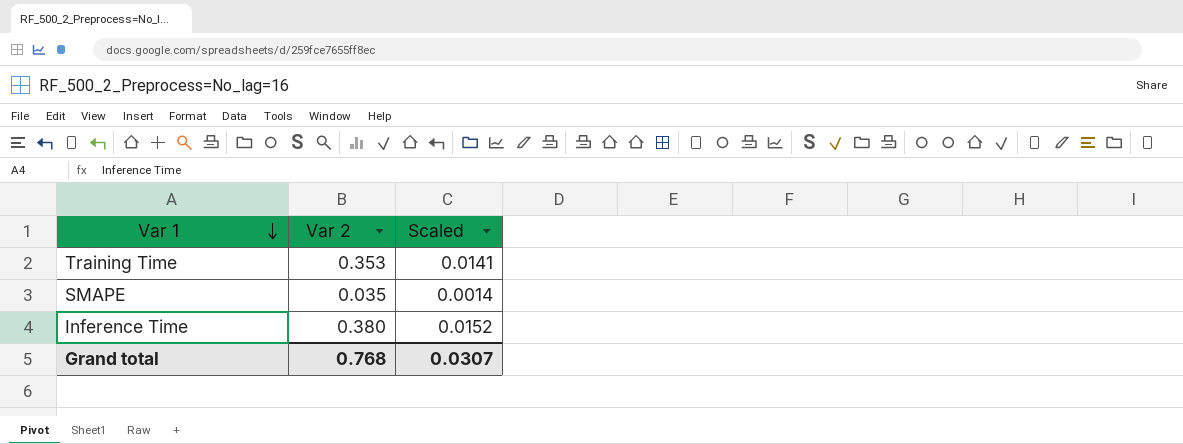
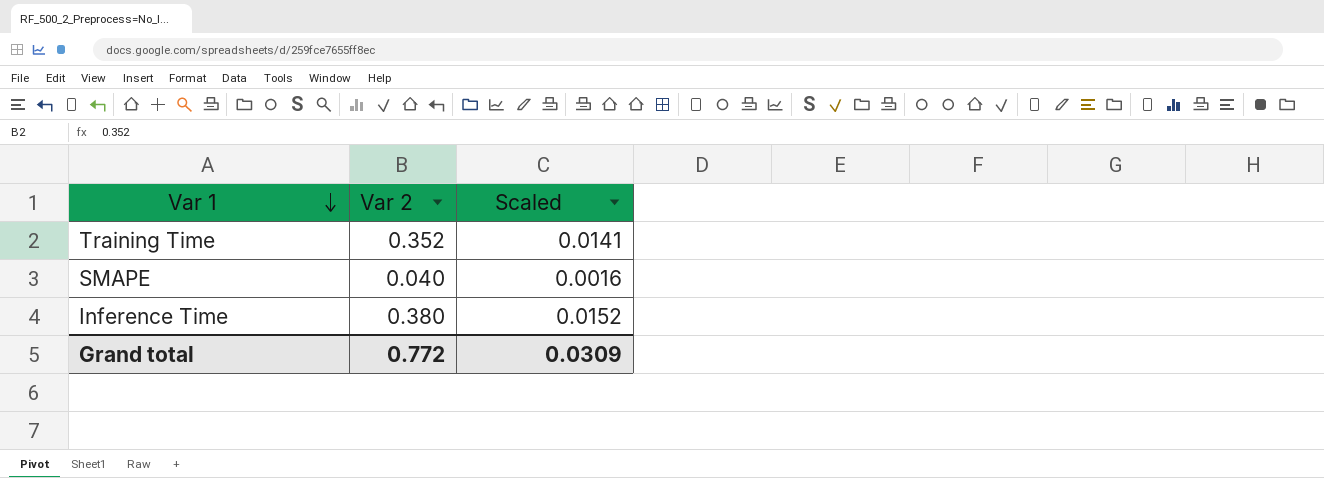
Training Time | Var 2: 0.353 -> 0.352
SMAPE | Var 2: 0.035 -> 0.040
SMAPE | Scaled: 0.0014 -> 0.0016
Grand total | Var 2: 0.768 -> 0.772
Grand total | Scaled: 0.0307 -> 0.0309

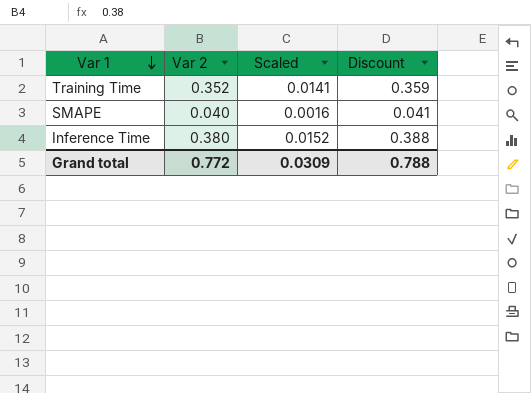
column Discount | formula: none -> [Var 2] * 1.02

